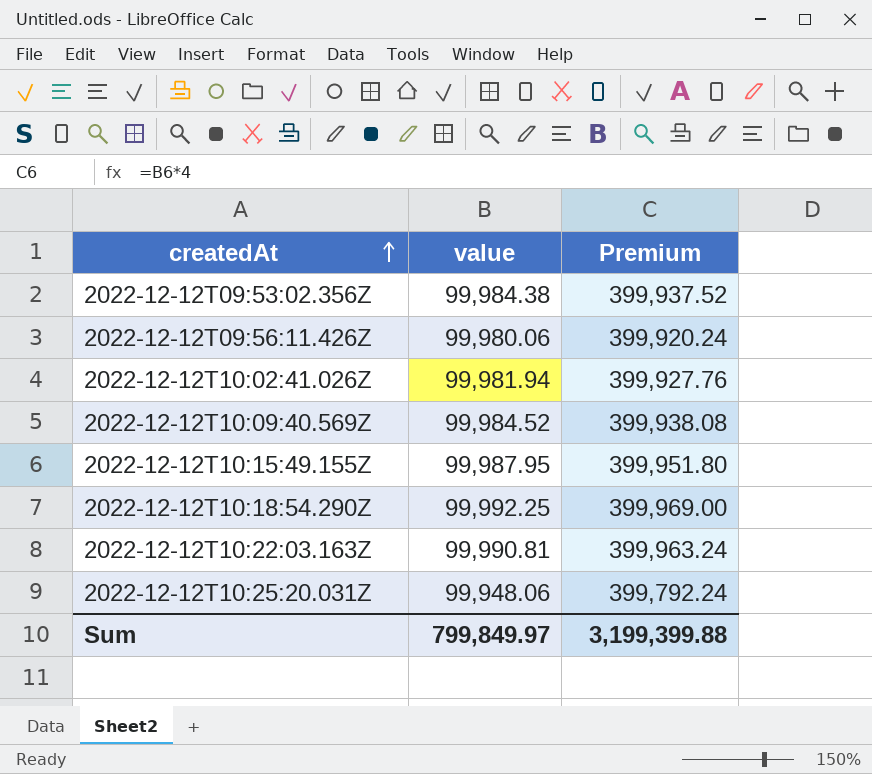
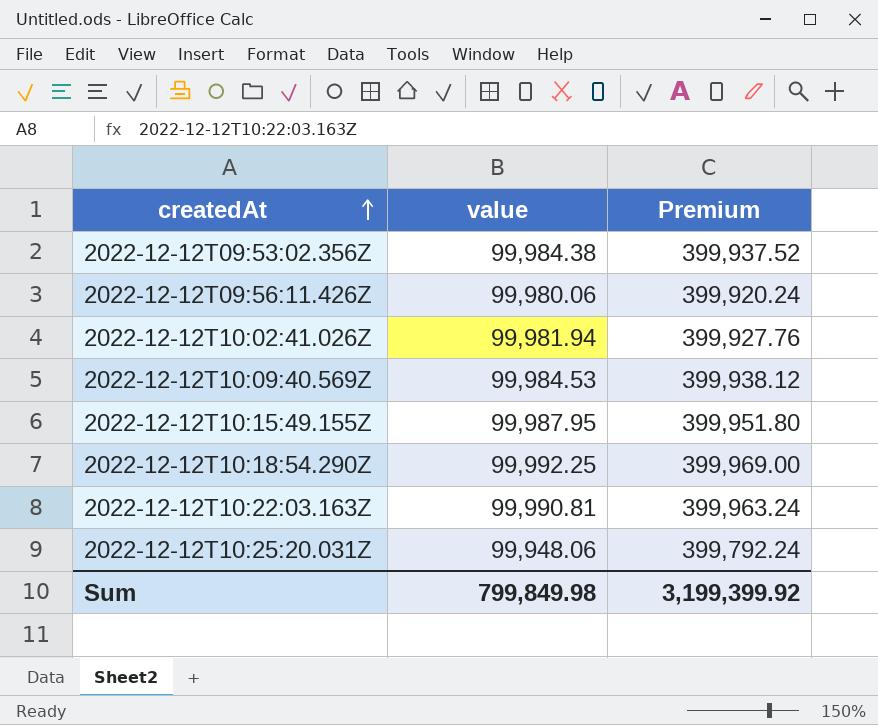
2022-12-12T10:09:40.569Z | value: 99,984.52 -> 99,984.53
2022-12-12T10:09:40.569Z | Premium: 399,938.08 -> 399,938.12
Sum | value: 799,849.97 -> 799,849.98
Sum | Premium: 3,199,399.88 -> 3,199,399.92

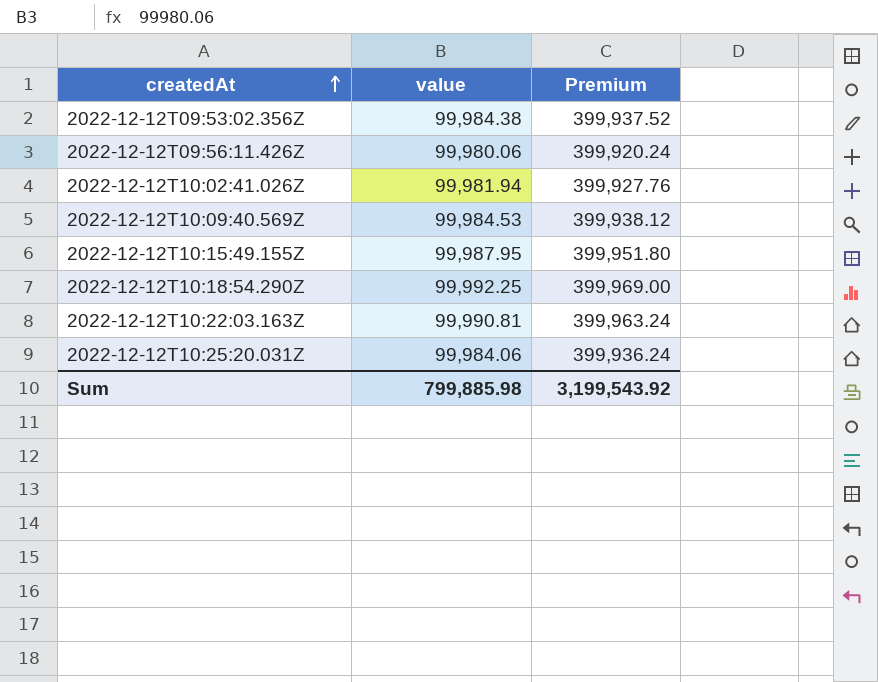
2022-12-12T10:25:20.031Z | value: 99,948.06 -> 99,984.06
2022-12-12T10:25:20.031Z | Premium: 399,792.24 -> 399,936.24
Sum | value: 799,849.98 -> 799,885.98
Sum | Premium: 3,199,399.92 -> 3,199,543.92

